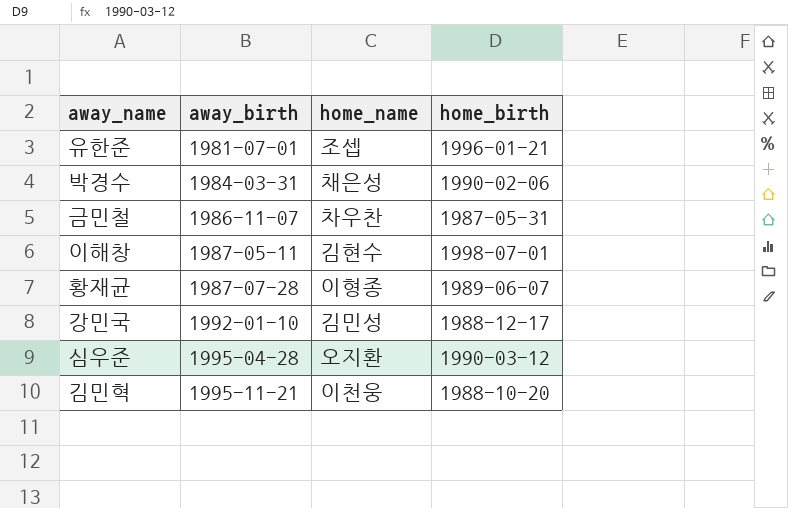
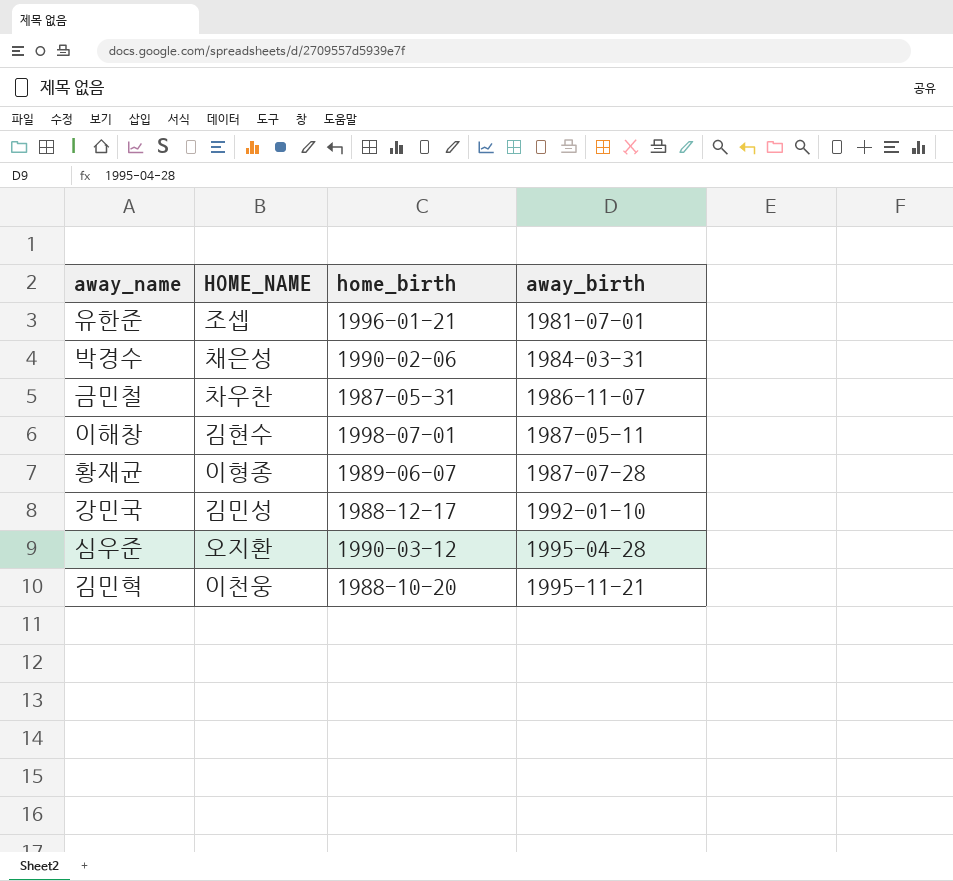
column name: home_name -> HOME_NAME
column away_birth | position: 2 -> 4

